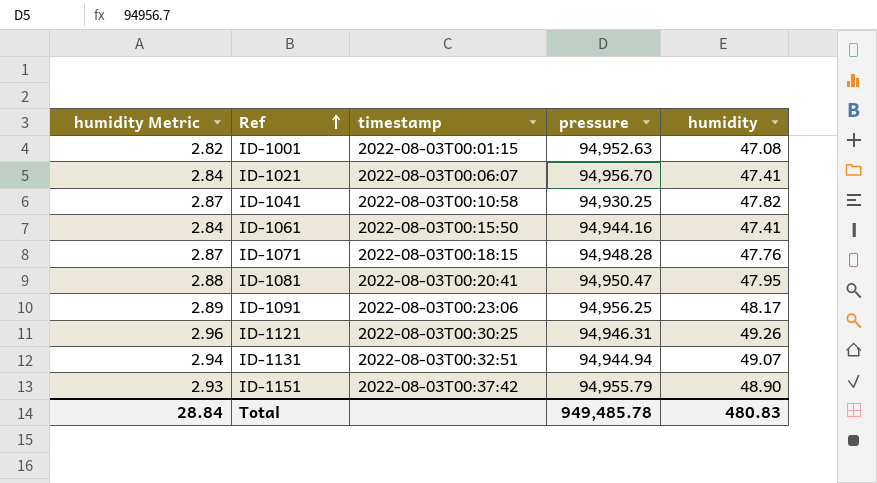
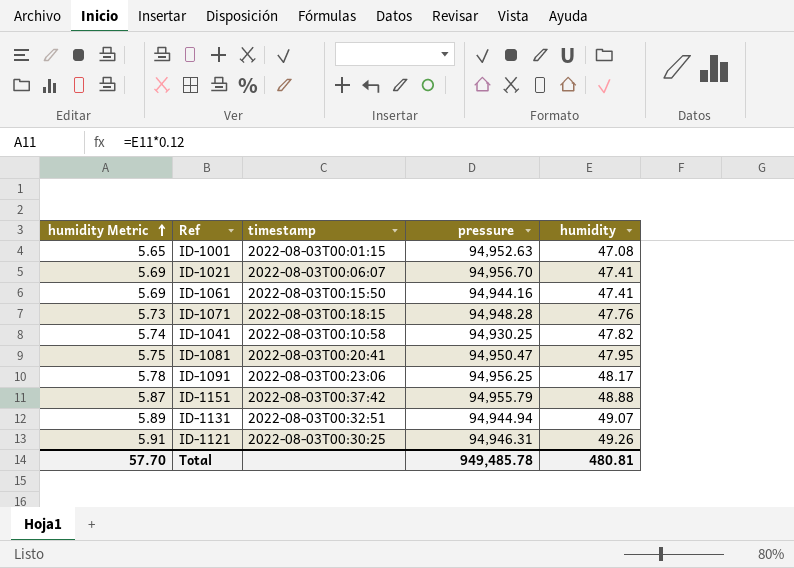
row order: Ref ascending -> humidity Metric ascending
column humidity Metric | formula: [humidity] * 0.06 -> [humidity] * 0.12
ID-1151 | humidity: 48.90 -> 48.88
Total | humidity Metric: 28.84 -> 57.70
Total | humidity: 480.83 -> 480.81

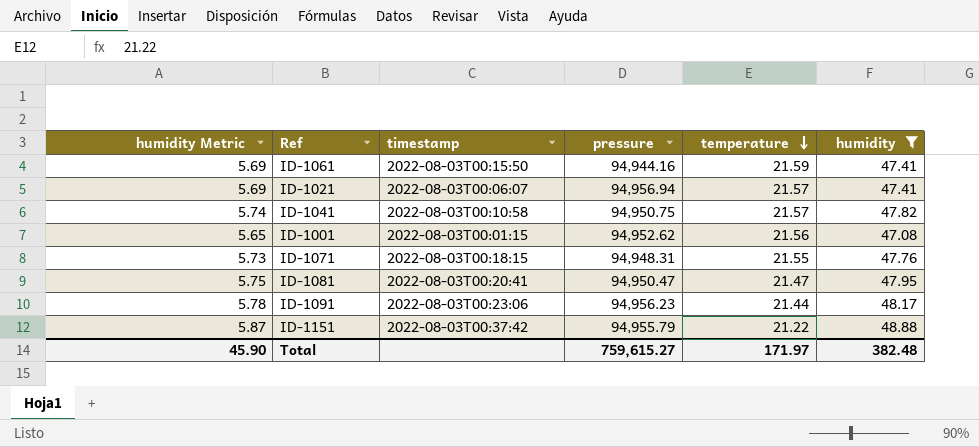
filter: none -> humidity <= 48.88
row order: humidity Metric ascending -> temperature descending
column temperature | position: none -> 5
ID-1021 | pressure: 94,956.70 -> 94,956.94
ID-1041 | pressure: 94,930.25 -> 94,950.75
ID-1001 | pressure: 94,952.63 -> 94,952.62
ID-1071 | pressure: 94,948.28 -> 94,948.31
ID-1091 | pressure: 94,956.25 -> 94,956.23
Total | humidity Metric: 57.70 -> 45.90
Total | pressure: 949,485.78 -> 759,615.27
Total | humidity: 480.81 -> 382.48

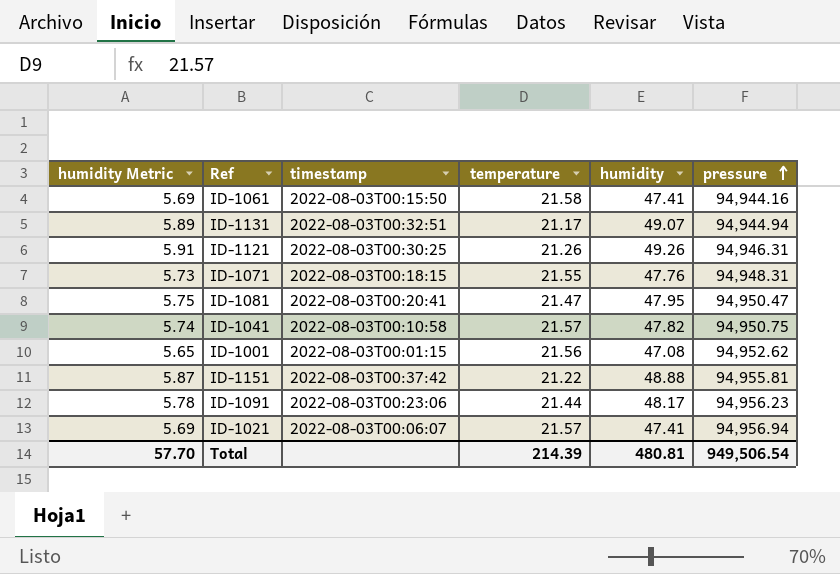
filter: humidity <= 48.88 -> none
row order: temperature descending -> pressure ascending
column pressure | position: 4 -> 6
ID-1061 | temperature: 21.59 -> 21.58
ID-1151 | pressure: 94,955.79 -> 94,955.81
Total | humidity Metric: 45.90 -> 57.70
Total | temperature: 171.97 -> 214.39
Total | humidity: 382.48 -> 480.81
Total | pressure: 759,615.27 -> 949,506.54

